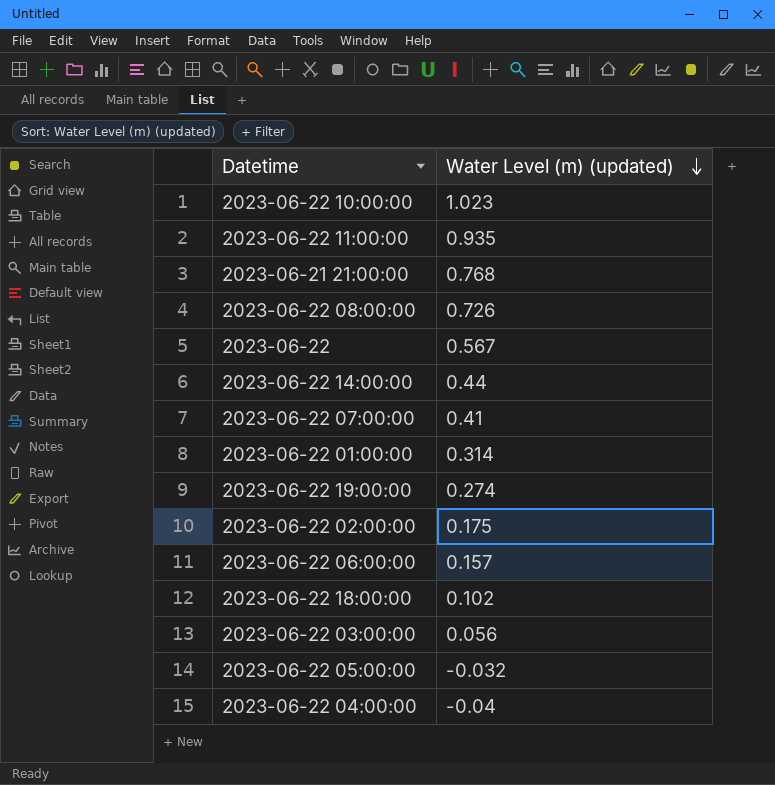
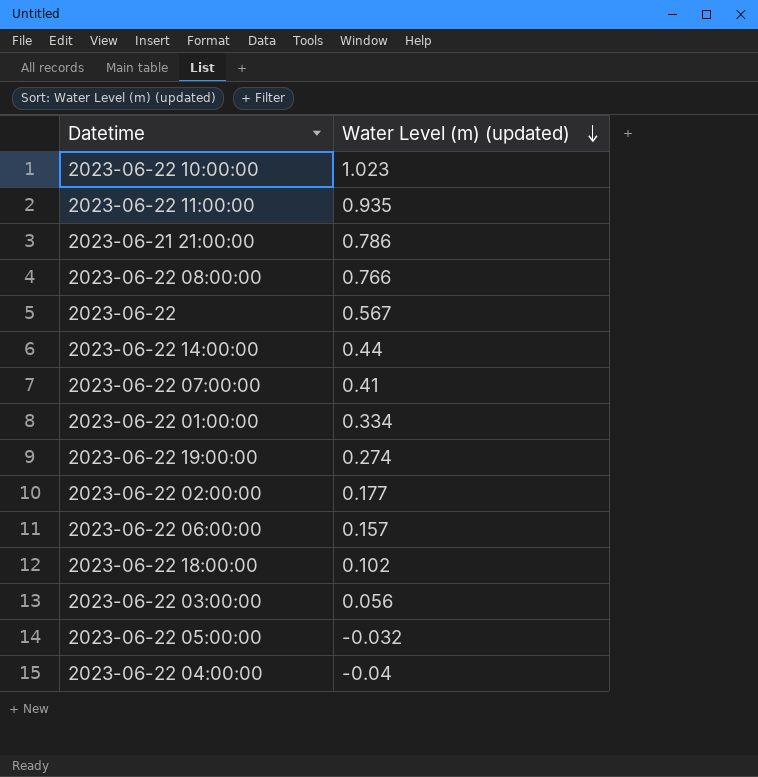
2023-06-21 21:00:00 | Water Level (m) (updated): 0.768 -> 0.786
2023-06-22 08:00:00 | Water Level (m) (updated): 0.726 -> 0.766
2023-06-22 01:00:00 | Water Level (m) (updated): 0.314 -> 0.334
2023-06-22 02:00:00 | Water Level (m) (updated): 0.175 -> 0.177

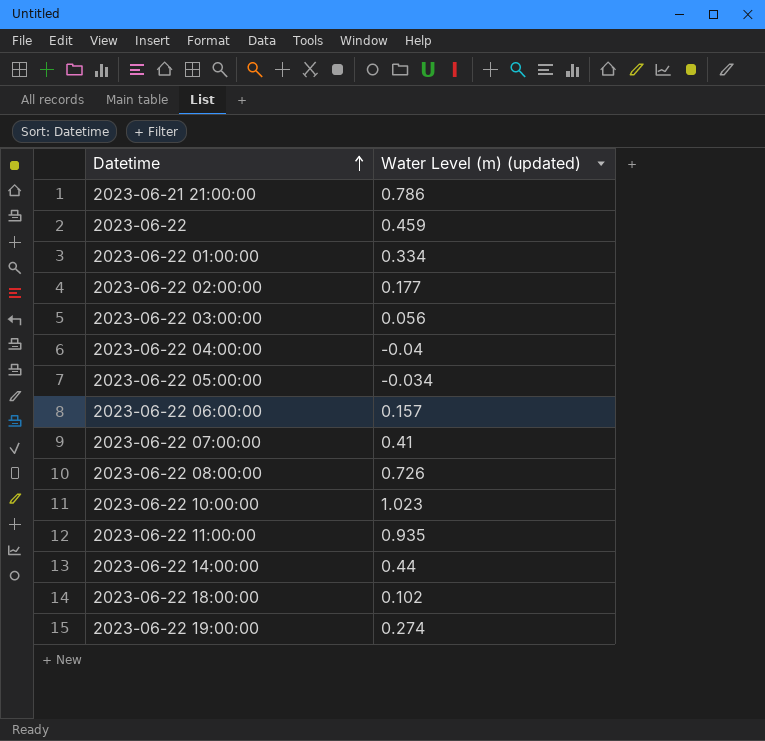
row order: Water Level (m) (updated) descending -> Datetime ascending
2023-06-22 | Water Level (m) (updated): 0.567 -> 0.459
2023-06-22 05:00:00 | Water Level (m) (updated): -0.032 -> -0.034
2023-06-22 08:00:00 | Water Level (m) (updated): 0.766 -> 0.726

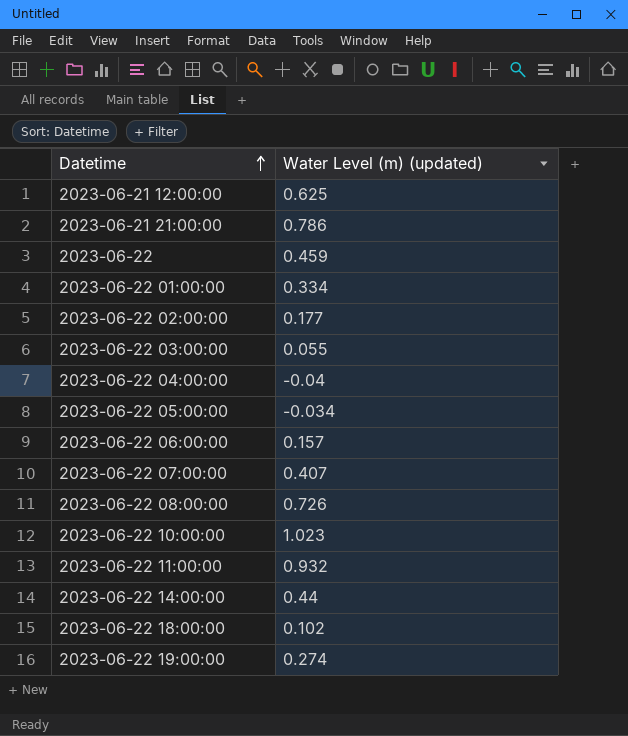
row 2023-06-21 12:00:00: none -> 0.625
2023-06-22 03:00:00 | Water Level (m) (updated): 0.056 -> 0.055
2023-06-22 07:00:00 | Water Level (m) (updated): 0.41 -> 0.407
2023-06-22 11:00:00 | Water Level (m) (updated): 0.935 -> 0.932

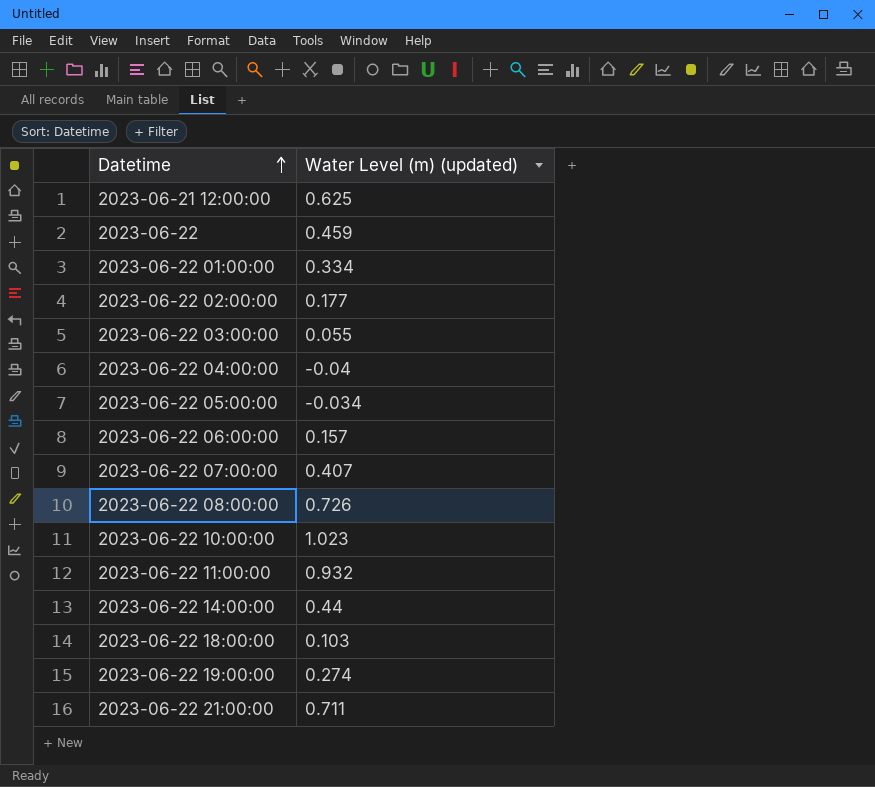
row 2023-06-21 21:00:00: 0.786 -> none
2023-06-22 18:00:00 | Water Level (m) (updated): 0.102 -> 0.103
row 2023-06-22 21:00:00: none -> 0.711

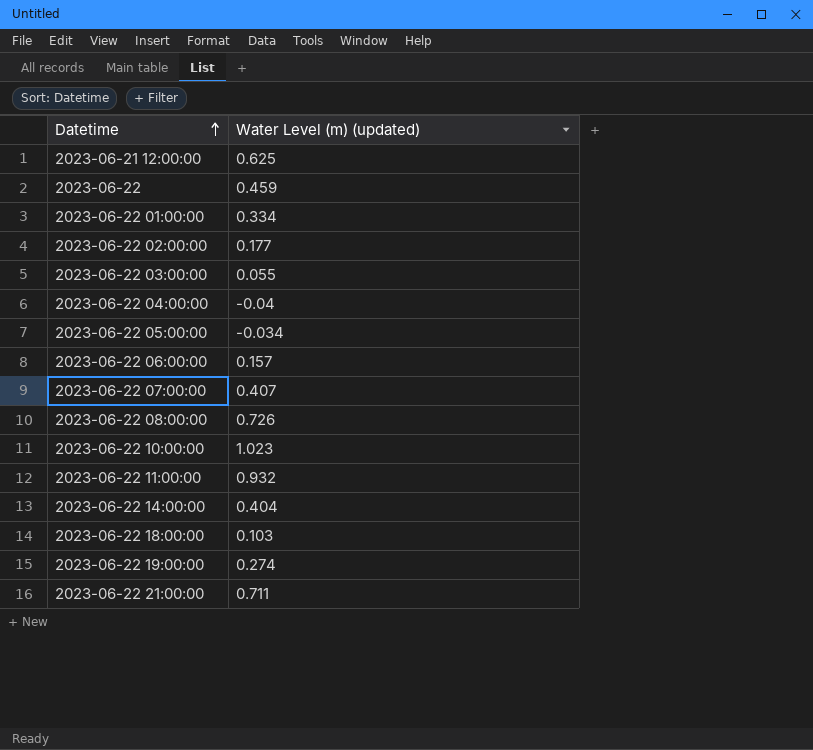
2023-06-22 14:00:00 | Water Level (m) (updated): 0.44 -> 0.404

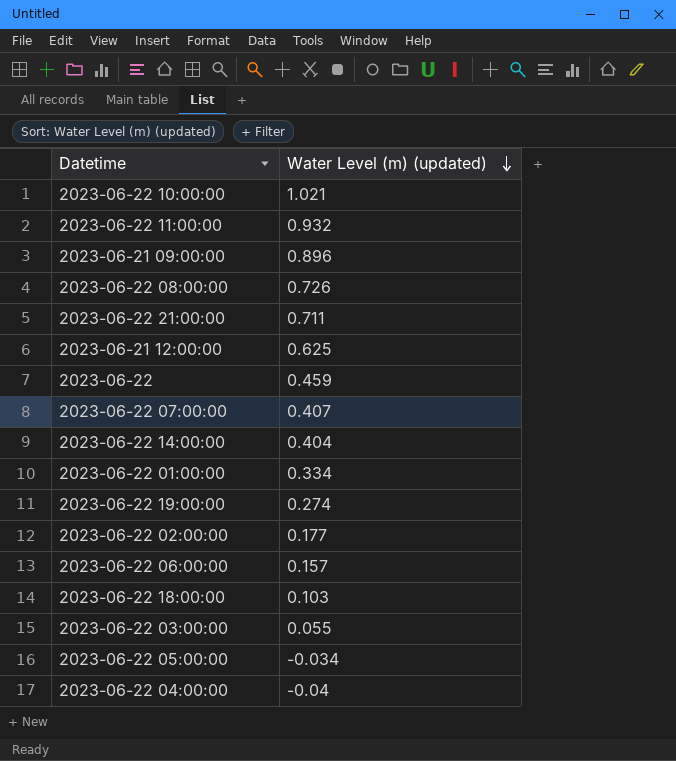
row order: Datetime ascending -> Water Level (m) (updated) descending
2023-06-22 10:00:00 | Water Level (m) (updated): 1.023 -> 1.021
row 2023-06-21 09:00:00: none -> 0.896

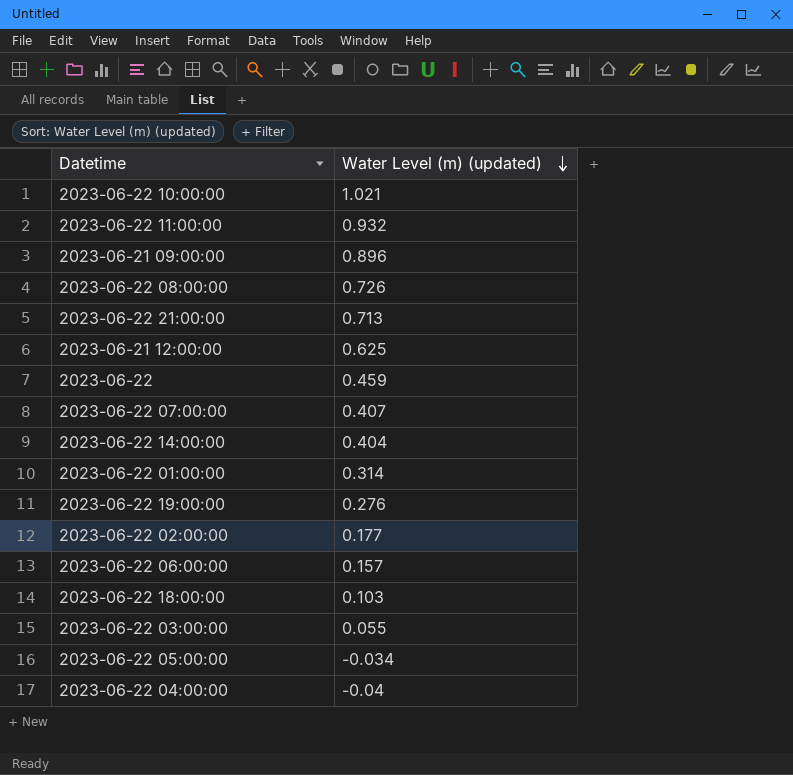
2023-06-22 21:00:00 | Water Level (m) (updated): 0.711 -> 0.713
2023-06-22 01:00:00 | Water Level (m) (updated): 0.334 -> 0.314
2023-06-22 19:00:00 | Water Level (m) (updated): 0.274 -> 0.276

